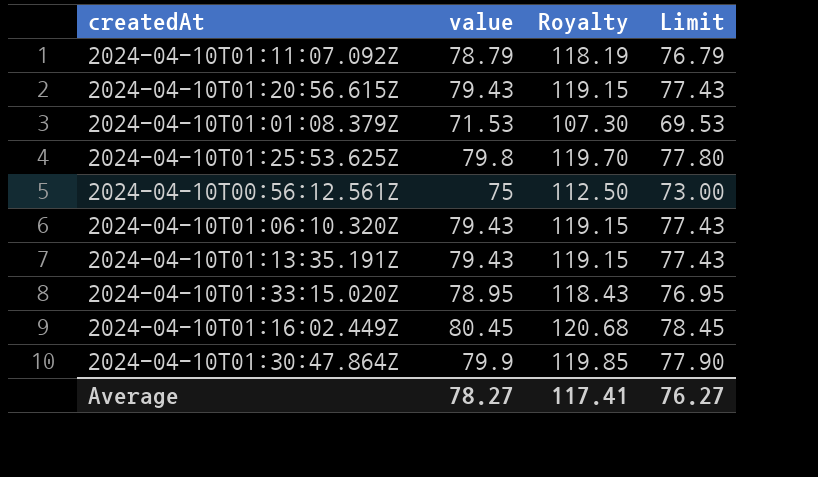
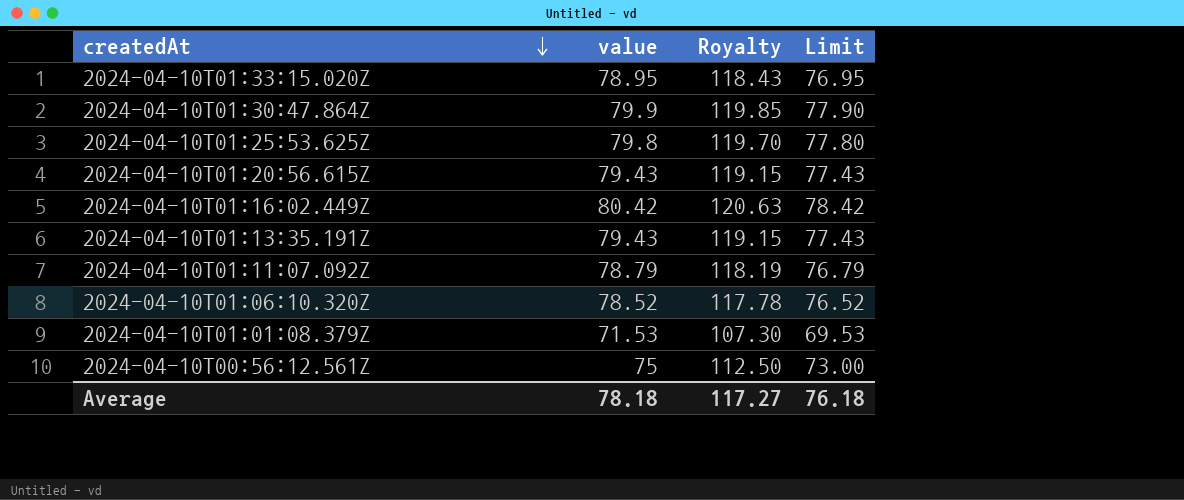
row order: none -> createdAt descending
2024-04-10T01:16:02.449Z | value: 80.45 -> 80.42
2024-04-10T01:16:02.449Z | Royalty: 120.68 -> 120.63
2024-04-10T01:16:02.449Z | Limit: 78.45 -> 78.42
2024-04-10T01:06:10.320Z | value: 79.43 -> 78.52
2024-04-10T01:06:10.320Z | Royalty: 119.15 -> 117.78
2024-04-10T01:06:10.320Z | Limit: 77.43 -> 76.52
Average | value: 78.27 -> 78.18
Average | Royalty: 117.41 -> 117.27
Average | Limit: 76.27 -> 76.18

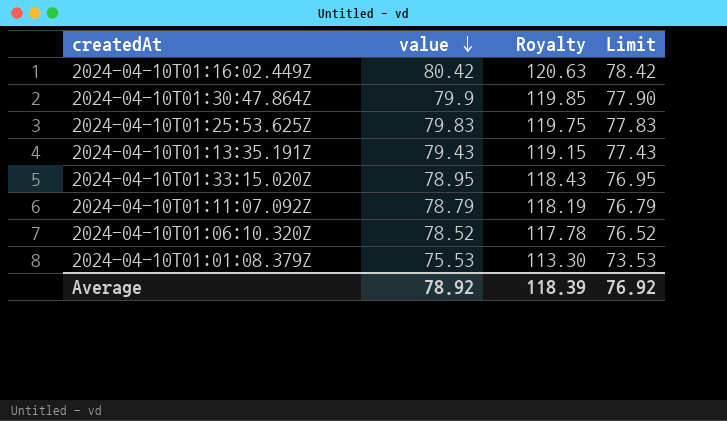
row order: createdAt descending -> value descending
row 2024-04-10T01:20:56.615Z: 79.43 | 119.15 | 77.43 -> none
row 2024-04-10T00:56:12.561Z: 75 | 112.50 | 73.00 -> none
2024-04-10T01:25:53.625Z | value: 79.8 -> 79.83
2024-04-10T01:25:53.625Z | Royalty: 119.70 -> 119.75
2024-04-10T01:25:53.625Z | Limit: 77.80 -> 77.83
2024-04-10T01:01:08.379Z | value: 71.53 -> 75.53
2024-04-10T01:01:08.379Z | Royalty: 107.30 -> 113.30
2024-04-10T01:01:08.379Z | Limit: 69.53 -> 73.53
Average | value: 78.18 -> 78.92
Average | Royalty: 117.27 -> 118.39
Average | Limit: 76.18 -> 76.92

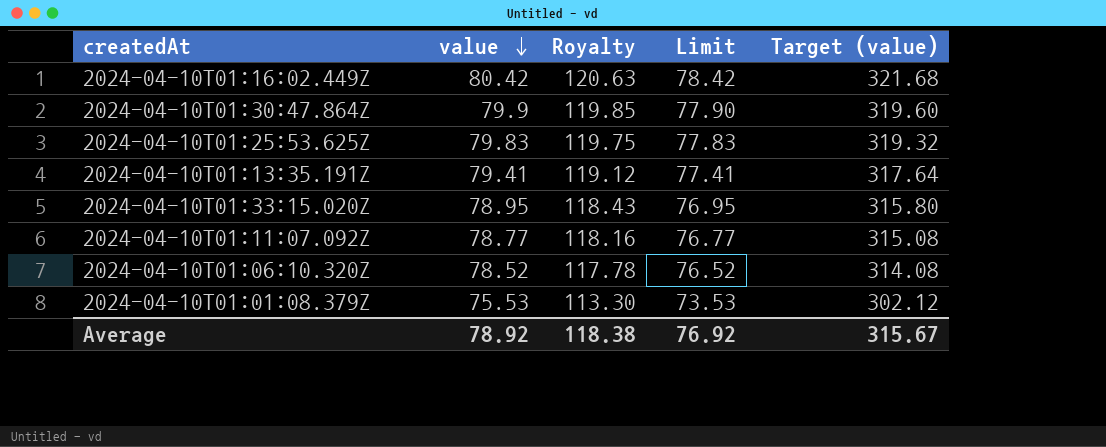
column Target (value) | formula: none -> [value] * 4
2024-04-10T01:13:35.191Z | value: 79.43 -> 79.41
2024-04-10T01:13:35.191Z | Royalty: 119.15 -> 119.12
2024-04-10T01:13:35.191Z | Limit: 77.43 -> 77.41
2024-04-10T01:11:07.092Z | value: 78.79 -> 78.77
2024-04-10T01:11:07.092Z | Royalty: 118.19 -> 118.16
2024-04-10T01:11:07.092Z | Limit: 76.79 -> 76.77
Average | Royalty: 118.39 -> 118.38

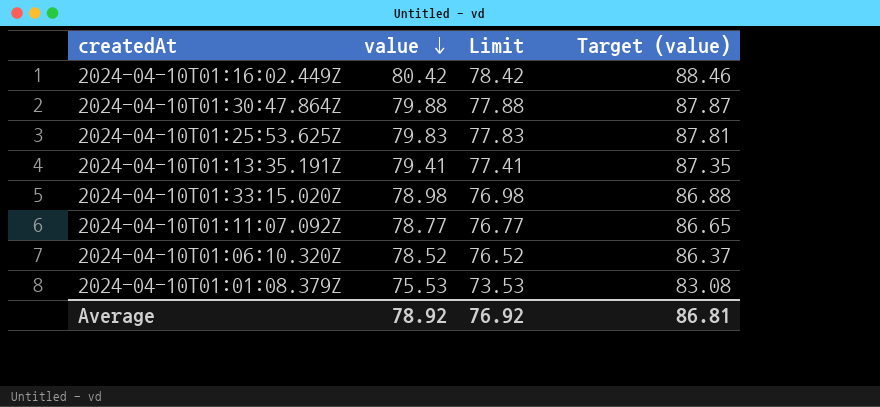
column Royalty | formula: [value] * 1.5 -> none
column Target (value) | formula: [value] * 4 -> [value] * 1.1
2024-04-10T01:30:47.864Z | value: 79.9 -> 79.88
2024-04-10T01:30:47.864Z | Limit: 77.90 -> 77.88
2024-04-10T01:33:15.020Z | value: 78.95 -> 78.98
2024-04-10T01:33:15.020Z | Limit: 76.95 -> 76.98
Average | Target (value): 315.67 -> 86.81

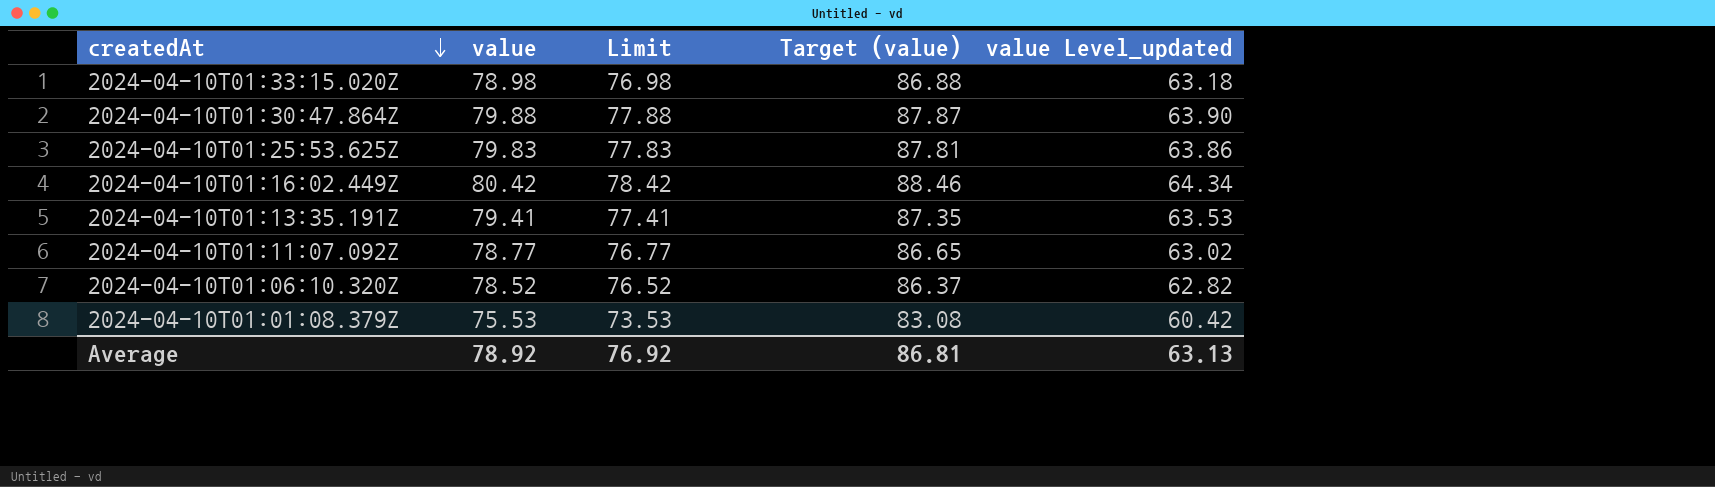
row order: value descending -> createdAt descending
column value Level_updated | formula: none -> [value] * 0.8

